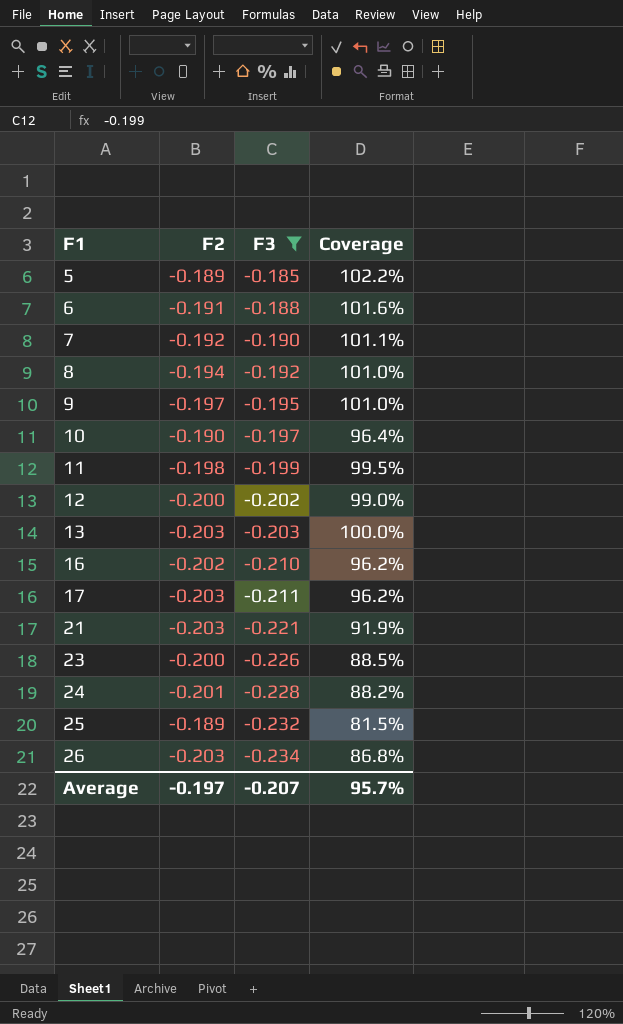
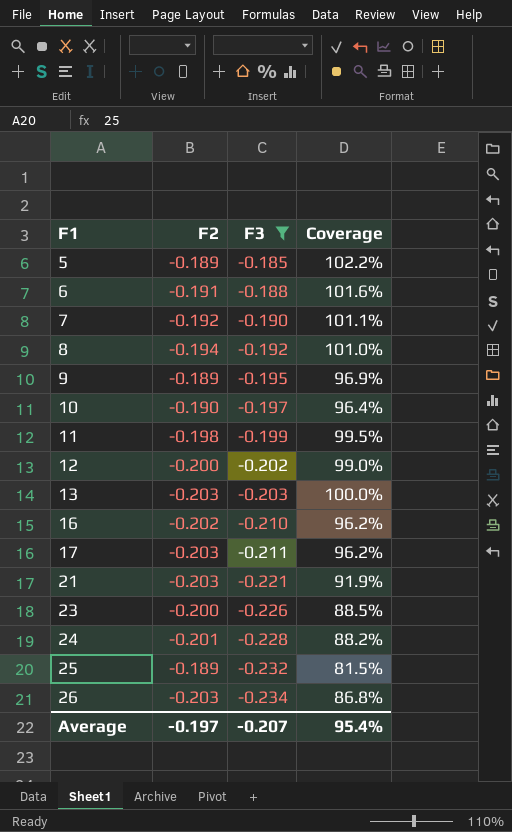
9 | F2: -0.197 -> -0.189
9 | Coverage: 101.0% -> 96.9%
Average | Coverage: 95.7% -> 95.4%

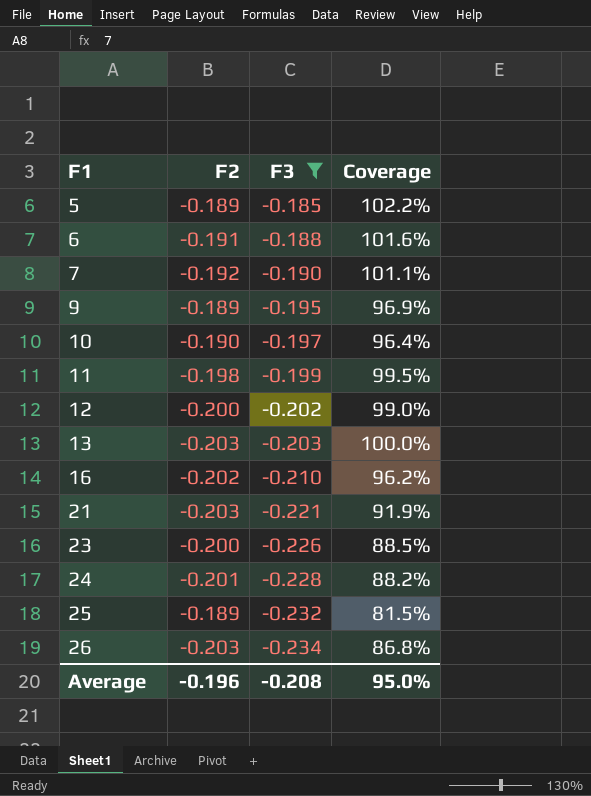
row 8: -0.194 | -0.192 | 101.0% -> none
row 17: -0.203 | -0.211 | 96.2% -> none
Average | F2: -0.197 -> -0.196
Average | F3: -0.207 -> -0.208
Average | Coverage: 95.4% -> 95.0%

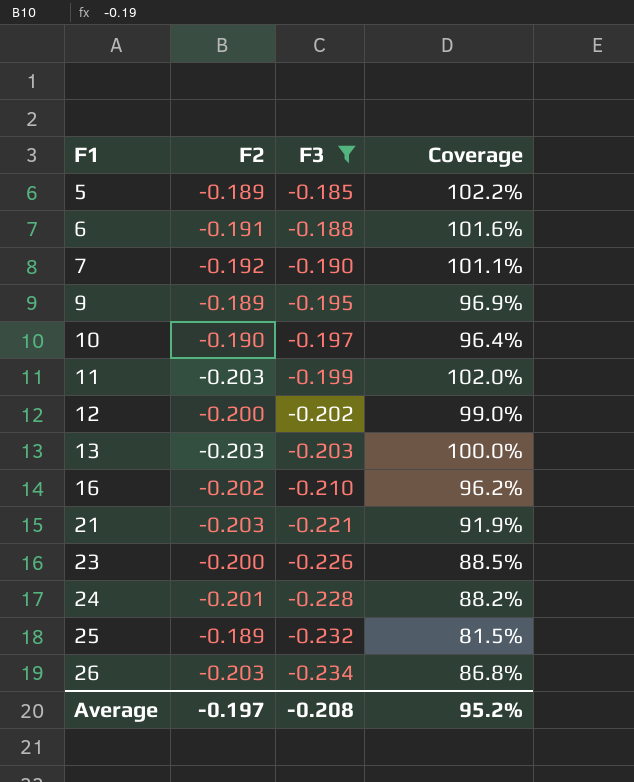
11 | F2: -0.198 -> -0.203
11 | Coverage: 99.5% -> 102.0%
Average | F2: -0.196 -> -0.197
Average | Coverage: 95.0% -> 95.2%

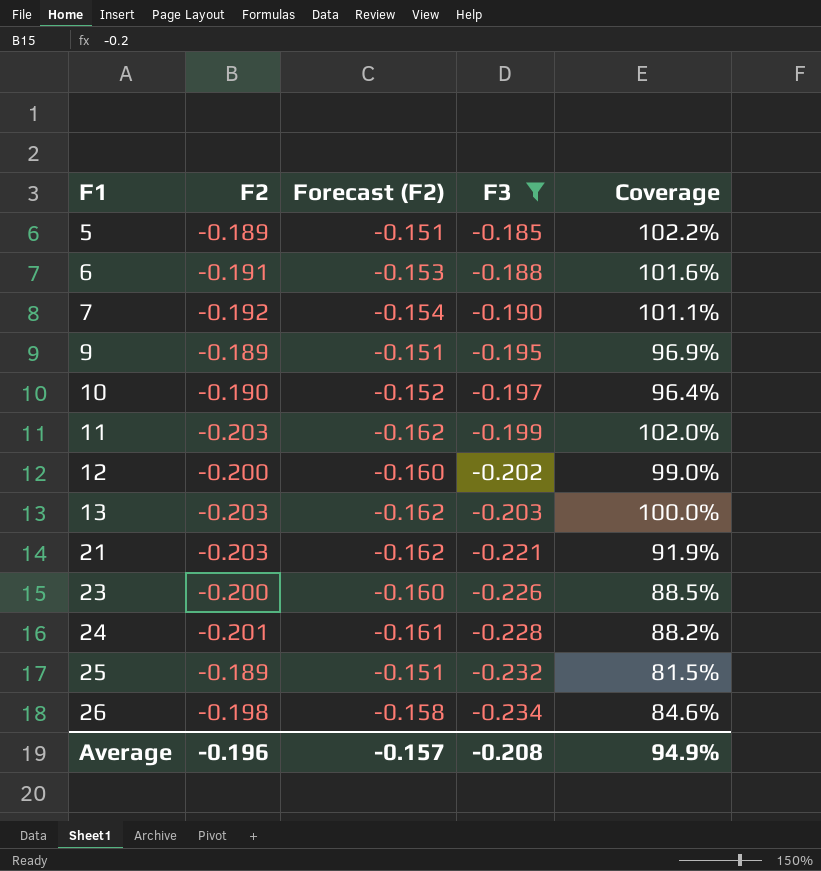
column Forecast (F2) | formula: none -> [F2] * 0.8
row 16: -0.202 | -0.210 | 96.2% -> none
26 | F2: -0.203 -> -0.198
26 | Coverage: 86.8% -> 84.6%
Average | F2: -0.197 -> -0.196
Average | Coverage: 95.2% -> 94.9%

